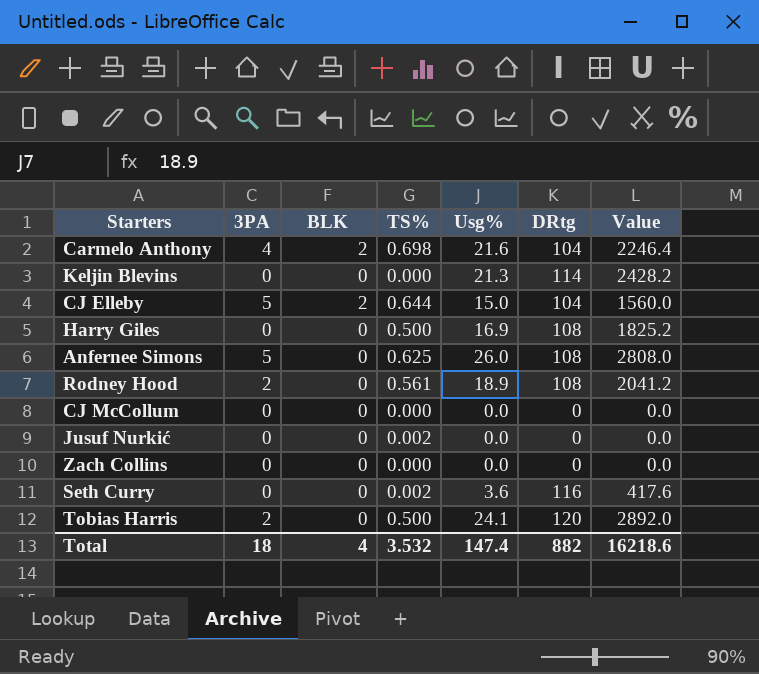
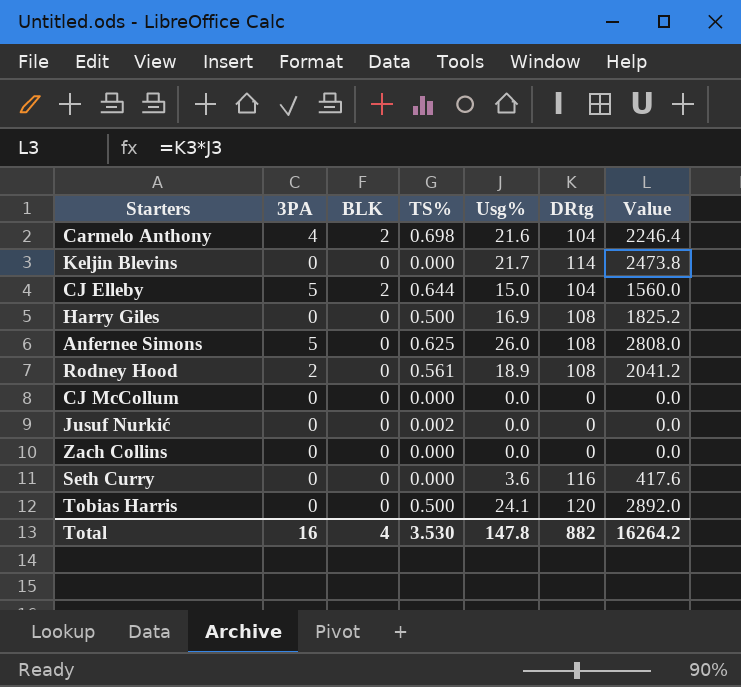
Keljin Blevins | Usg%: 21.3 -> 21.7
Keljin Blevins | Value: 2428.2 -> 2473.8
Seth Curry | TS%: 0.002 -> 0.000
Tobias Harris | 3PA: 2 -> 0
Total | 3PA: 18 -> 16
Total | TS%: 3.532 -> 3.530
Total | Usg%: 147.4 -> 147.8
Total | Value: 16218.6 -> 16264.2

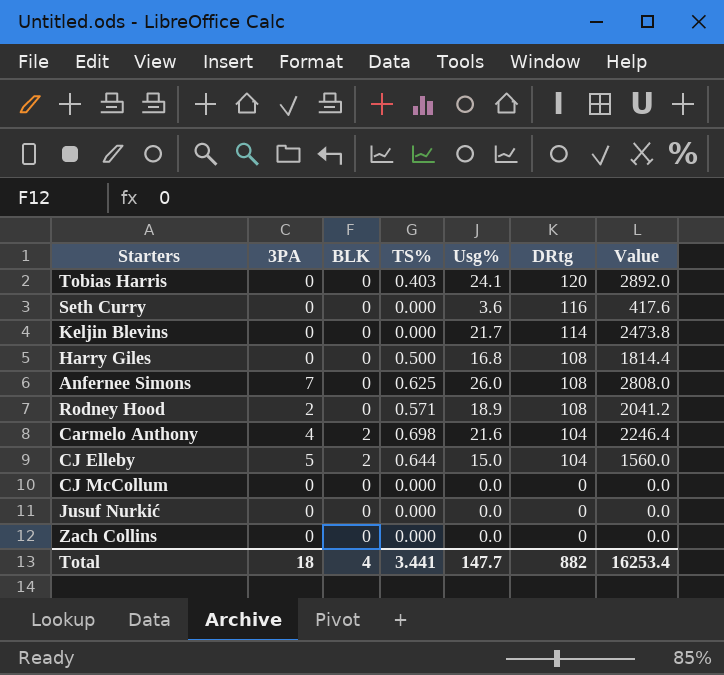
row order: none -> DRtg descending
Tobias Harris | TS%: 0.500 -> 0.403
Harry Giles | Usg%: 16.9 -> 16.8
Harry Giles | Value: 1825.2 -> 1814.4
Anfernee Simons | 3PA: 5 -> 7
Rodney Hood | TS%: 0.561 -> 0.571
Jusuf Nurkić | TS%: 0.002 -> 0.000
Total | 3PA: 16 -> 18
Total | TS%: 3.530 -> 3.441
Total | Usg%: 147.8 -> 147.7
Total | Value: 16264.2 -> 16253.4

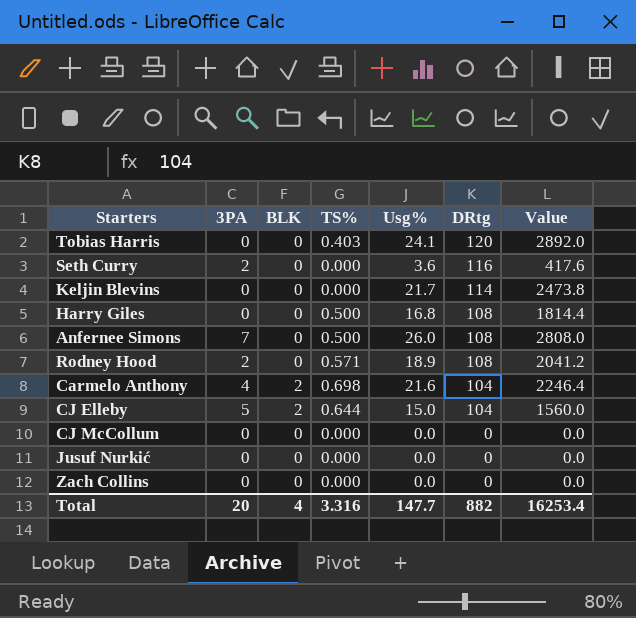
Seth Curry | 3PA: 0 -> 2
Anfernee Simons | TS%: 0.625 -> 0.500
Total | 3PA: 18 -> 20
Total | TS%: 3.441 -> 3.316

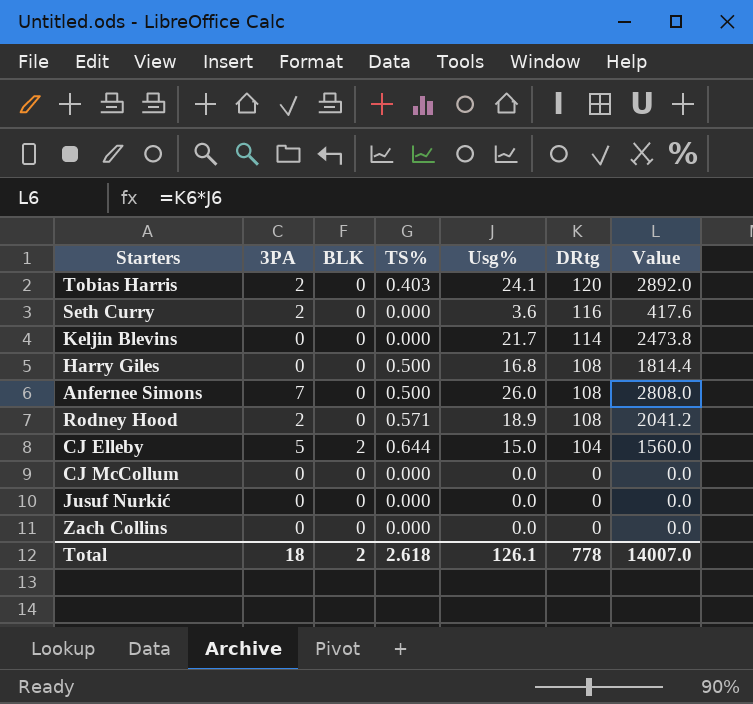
row Carmelo Anthony: 4 | 2 | 0.698 | 21.6 | 104 | 2246.4 -> none
Tobias Harris | 3PA: 0 -> 2
Total | 3PA: 20 -> 18
Total | BLK: 4 -> 2
Total | TS%: 3.316 -> 2.618
Total | Usg%: 147.7 -> 126.1
Total | DRtg: 882 -> 778
Total | Value: 16253.4 -> 14007.0

